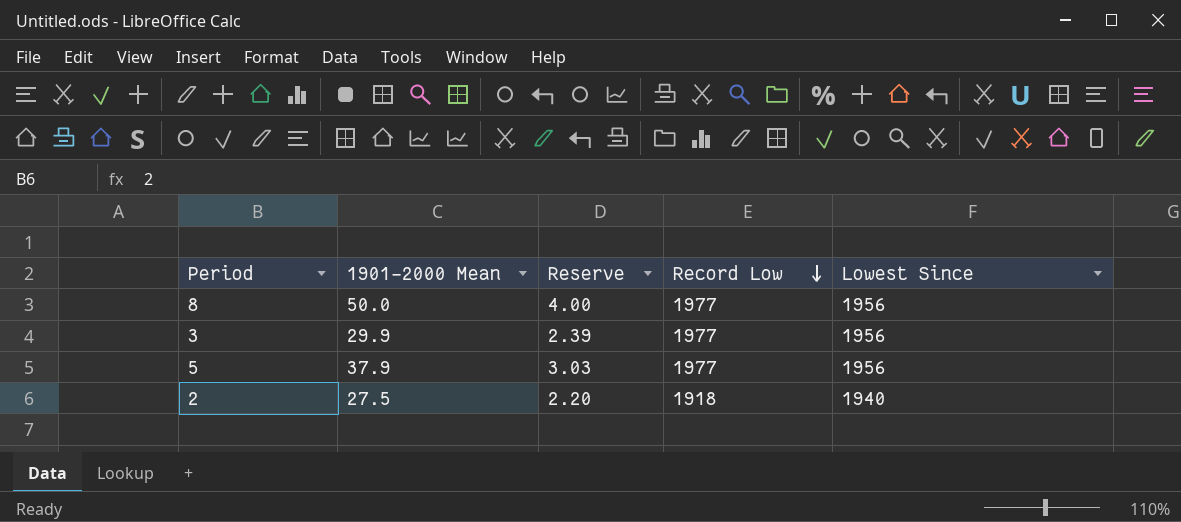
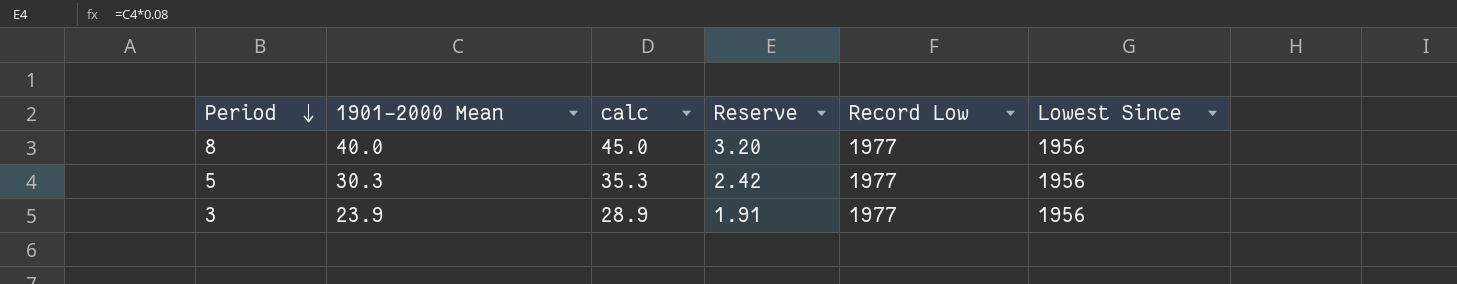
row order: Record Low descending -> Period descending
column calc | formula: none -> [1901-2000 Mean] + 5
row 2: 27.5 | 2.20 | 1918 | 1940 -> none
8 | 1901-2000 Mean: 50.0 -> 40.0
8 | Reserve: 4.00 -> 3.20
5 | 1901-2000 Mean: 37.9 -> 30.3
5 | Reserve: 3.03 -> 2.42
3 | 1901-2000 Mean: 29.9 -> 23.9
3 | Reserve: 2.39 -> 1.91

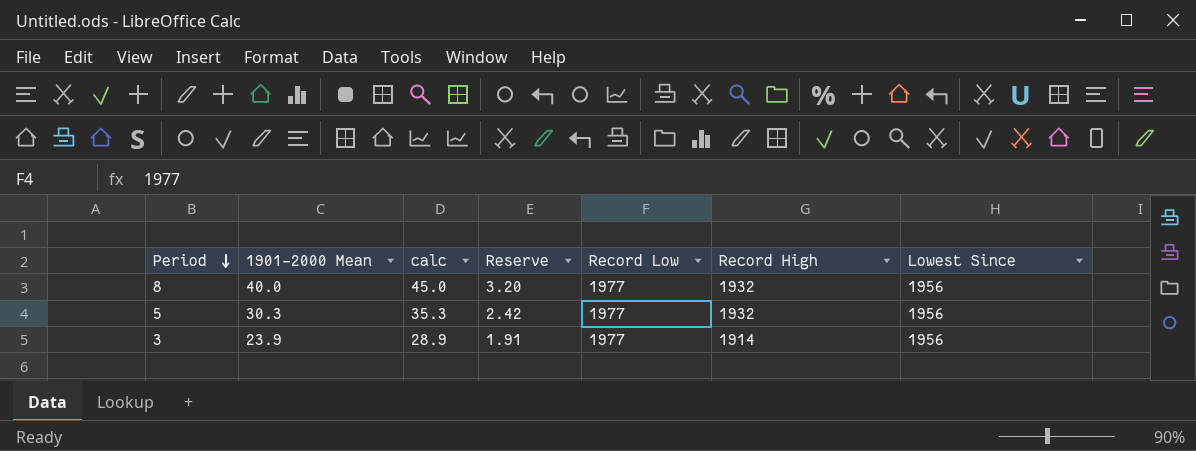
column Record High | position: none -> 6

